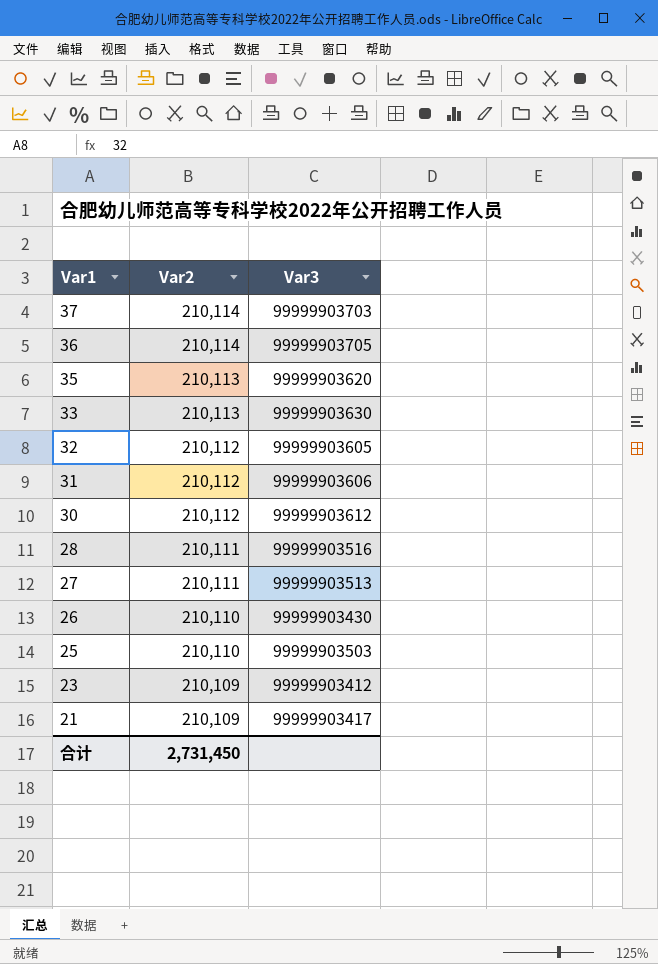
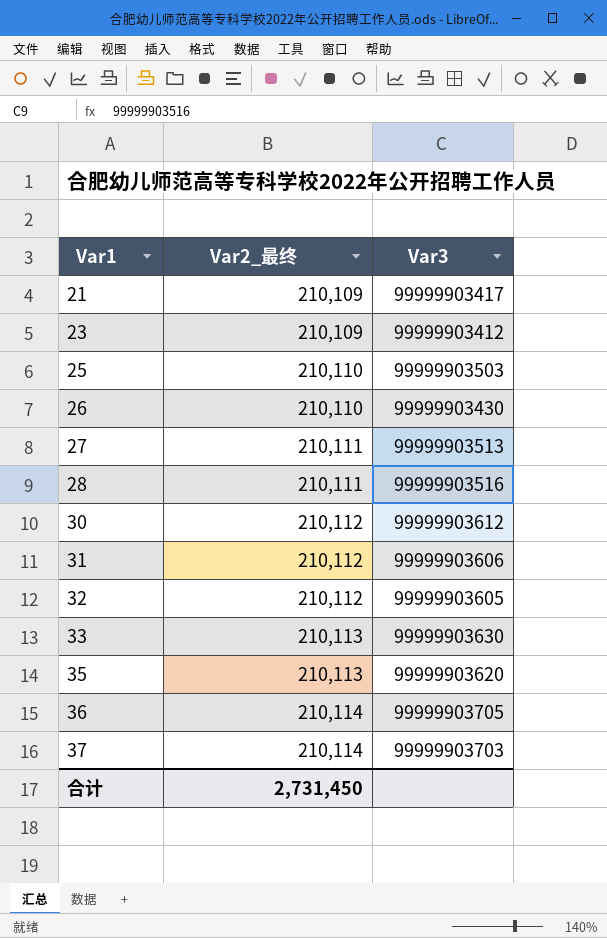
row order: Var1 descending -> Var1 ascending
column name: Var2 -> Var2_最终

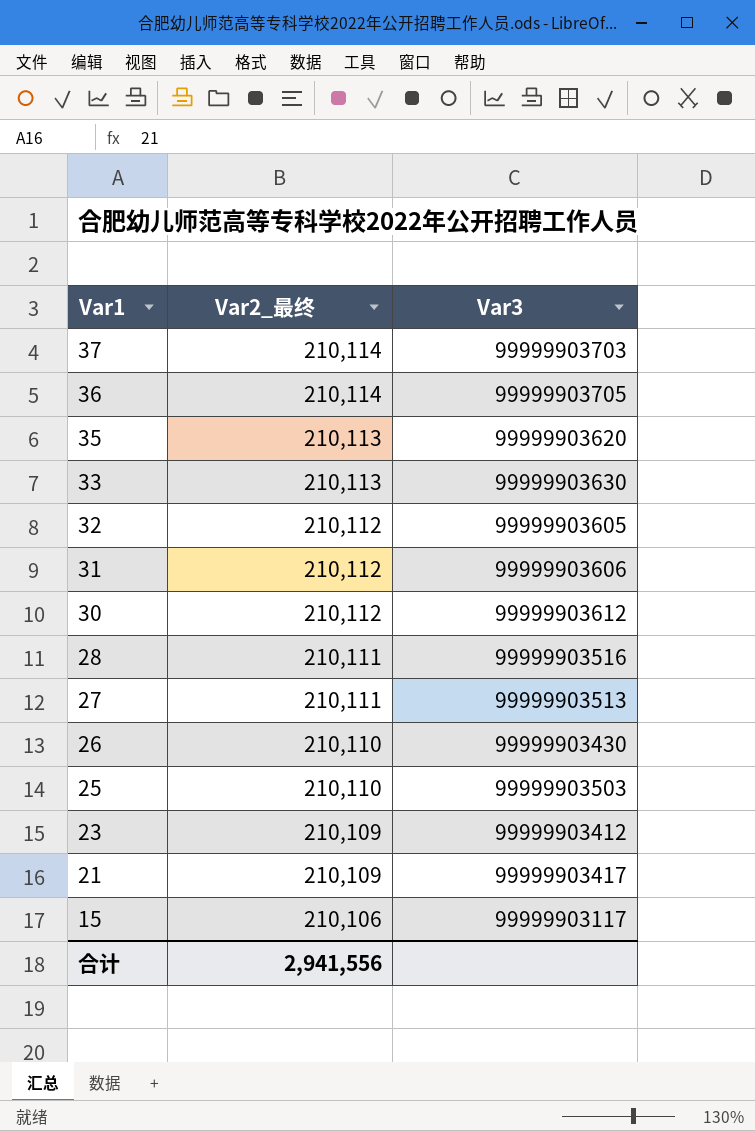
row order: Var1 ascending -> Var1 descending
row 15: none -> 210,106 | 99999903117
合计 | Var2_最终: 2,731,450 -> 2,941,556

